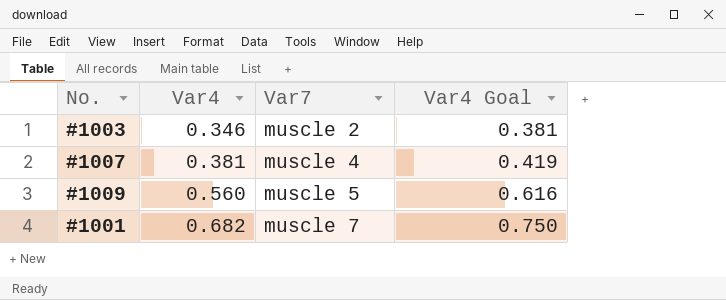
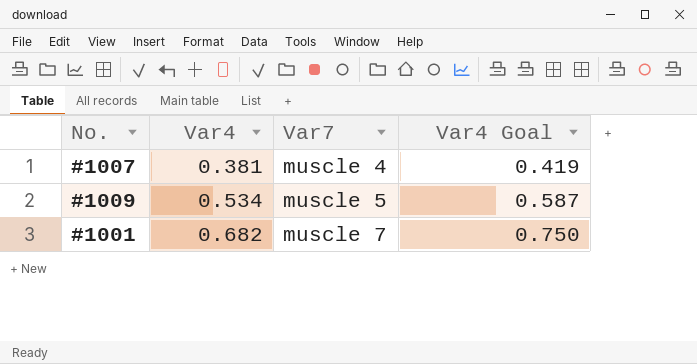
row #1003: 0.346 | muscle 2 | 0.381 -> none
#1009 | Var4: 0.560 -> 0.534
#1009 | Var4 Goal: 0.616 -> 0.587

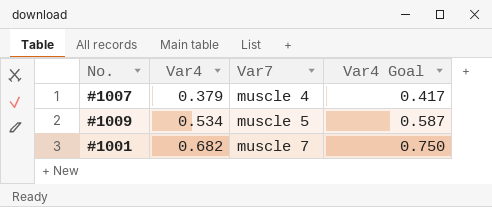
#1007 | Var4: 0.381 -> 0.379
#1007 | Var4 Goal: 0.419 -> 0.417

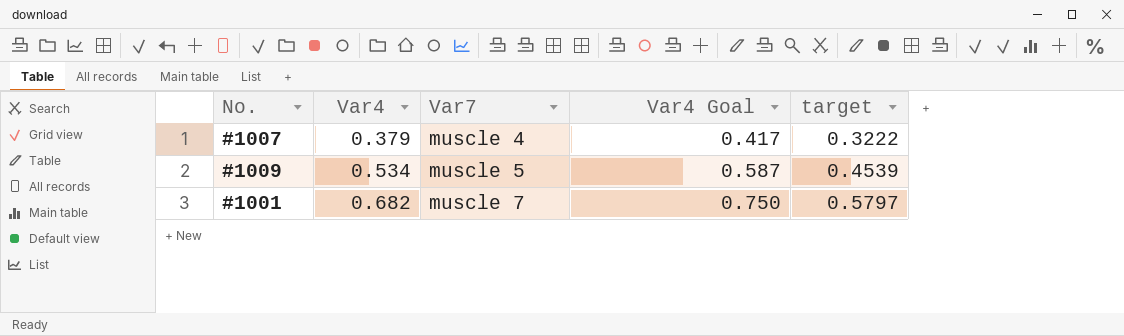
column target | formula: none -> [Var4] * 0.85

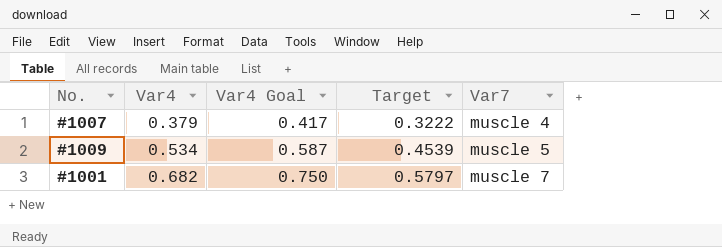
column name: target -> Target
column Var7 | position: 3 -> 5

